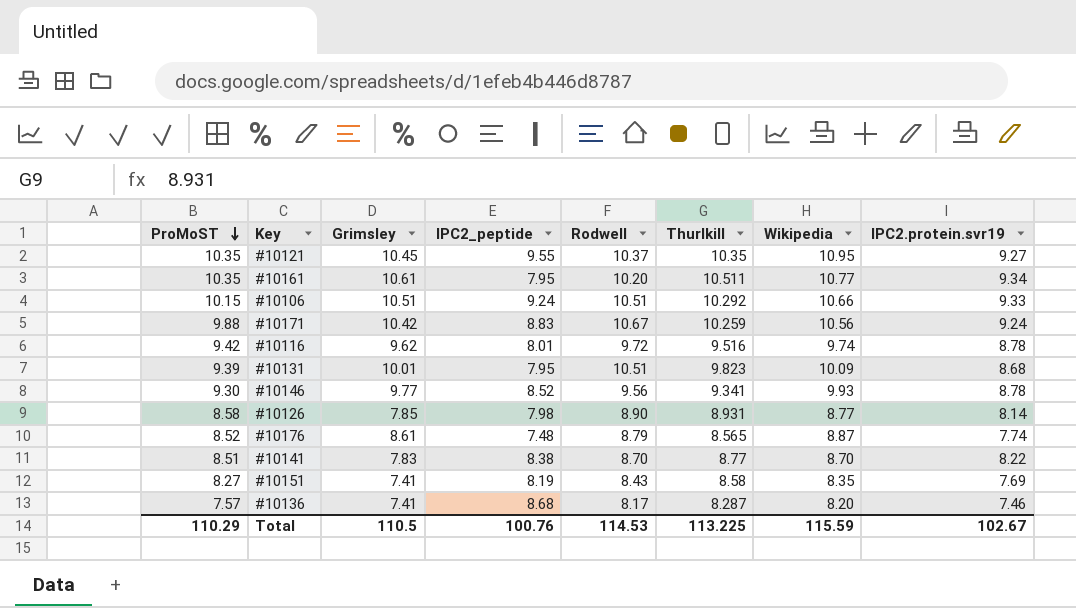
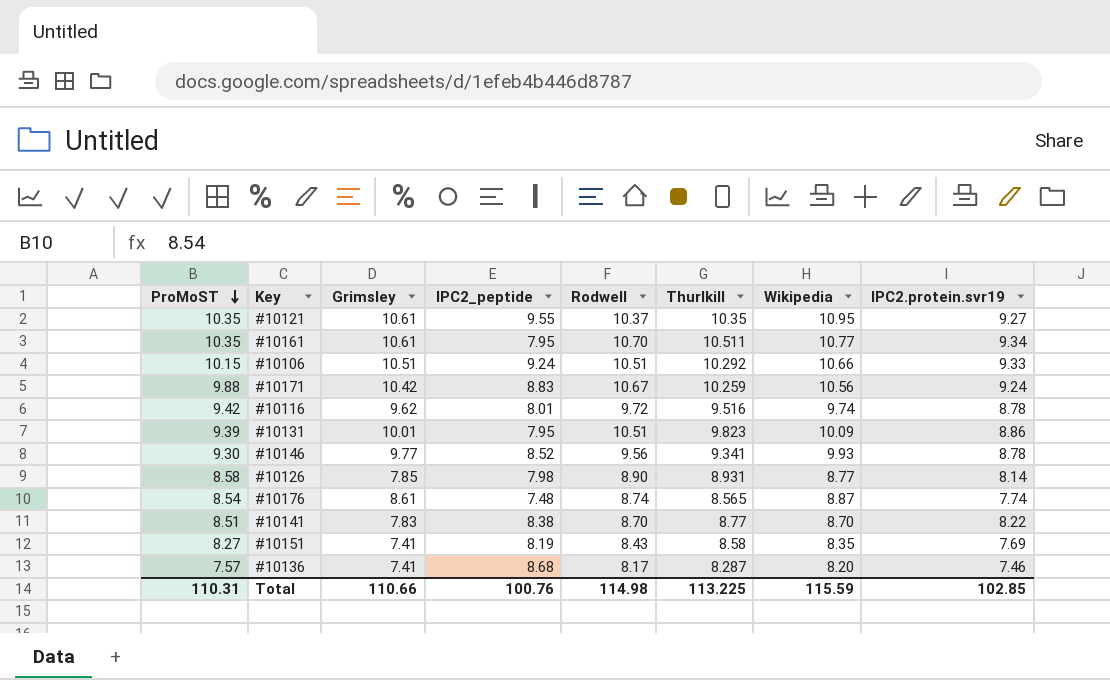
#10121 | Grimsley: 10.45 -> 10.61
#10161 | Rodwell: 10.20 -> 10.70
#10131 | IPC2.protein.svr19: 8.68 -> 8.86
#10176 | ProMoST: 8.52 -> 8.54
#10176 | Rodwell: 8.79 -> 8.74
Total | ProMoST: 110.29 -> 110.31
Total | Grimsley: 110.5 -> 110.66
Total | Rodwell: 114.53 -> 114.98
Total | IPC2.protein.svr19: 102.67 -> 102.85

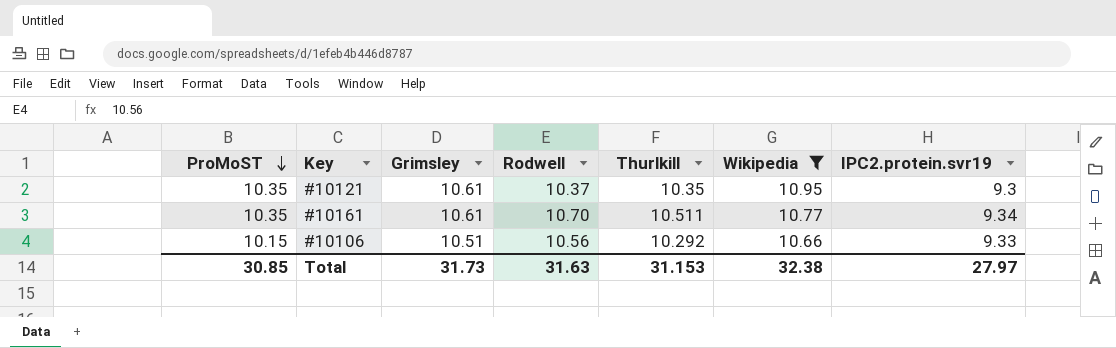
filter: none -> Wikipedia >= 10.66
column IPC2_peptide | position: 4 -> none
#10121 | IPC2.protein.svr19: 9.27 -> 9.3
#10106 | Rodwell: 10.51 -> 10.56
Total | ProMoST: 110.31 -> 30.85
Total | Grimsley: 110.66 -> 31.73
Total | Rodwell: 114.98 -> 31.63
Total | Thurlkill: 113.225 -> 31.153
Total | Wikipedia: 115.59 -> 32.38
Total | IPC2.protein.svr19: 102.85 -> 27.97

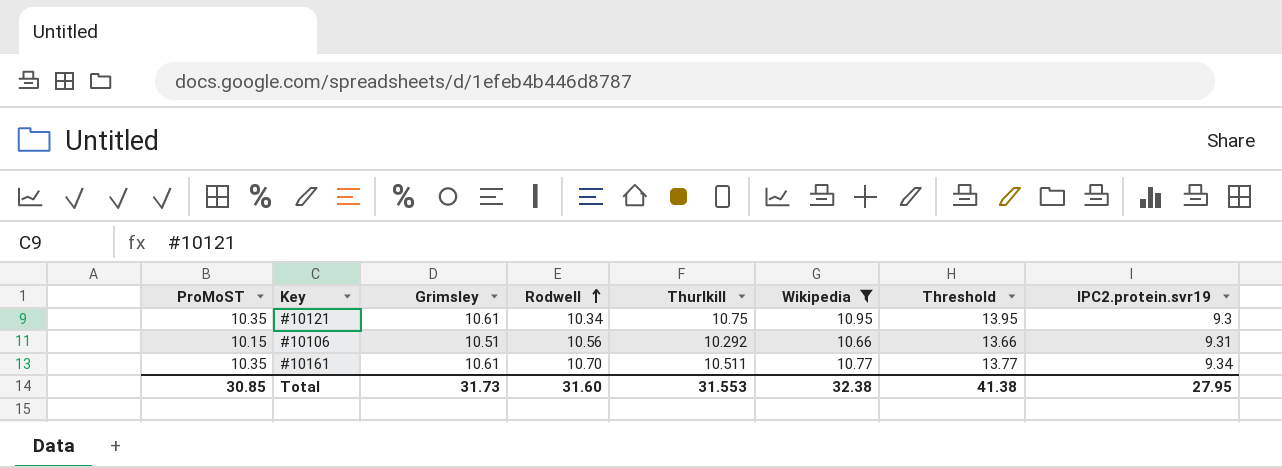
row order: ProMoST descending -> Rodwell ascending
column Threshold | formula: none -> [Wikipedia] + 3
#10121 | Rodwell: 10.37 -> 10.34
#10121 | Thurlkill: 10.35 -> 10.75
#10106 | IPC2.protein.svr19: 9.33 -> 9.31
Total | Rodwell: 31.63 -> 31.60
Total | Thurlkill: 31.153 -> 31.553
Total | IPC2.protein.svr19: 27.97 -> 27.95

